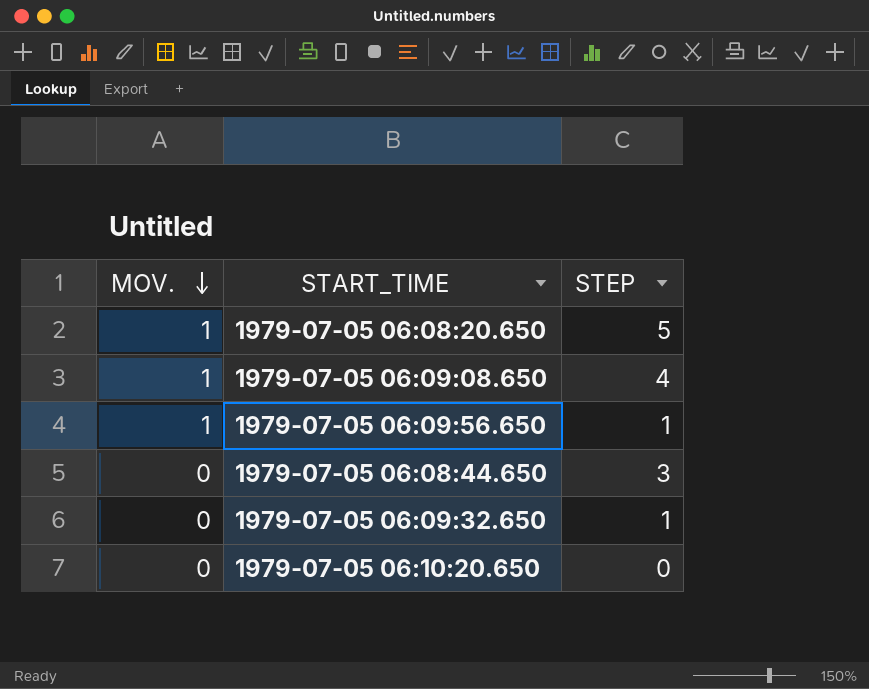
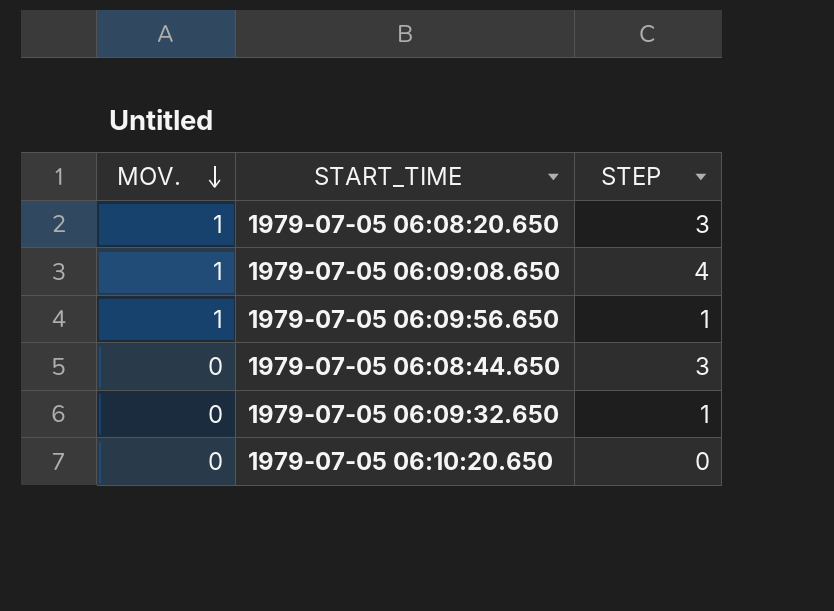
1979-07-05 06:08:20.650 | STEP: 5 -> 3

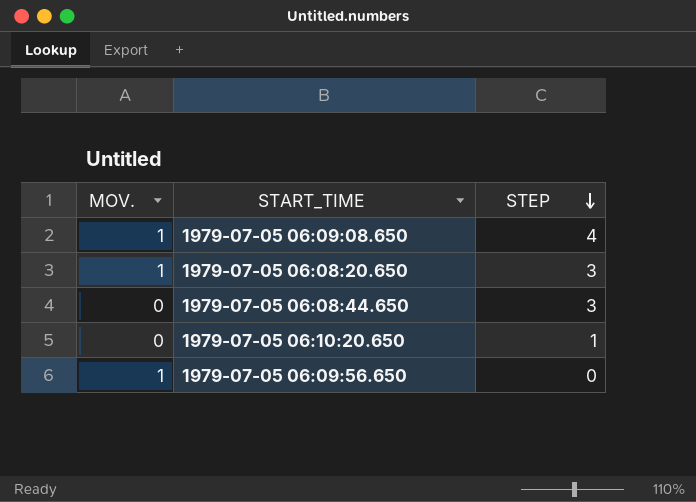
row order: MOV. descending -> STEP descending
row 1979-07-05 06:09:32.650: 0 | 1 -> none
1979-07-05 06:10:20.650 | STEP: 0 -> 1
1979-07-05 06:09:56.650 | STEP: 1 -> 0

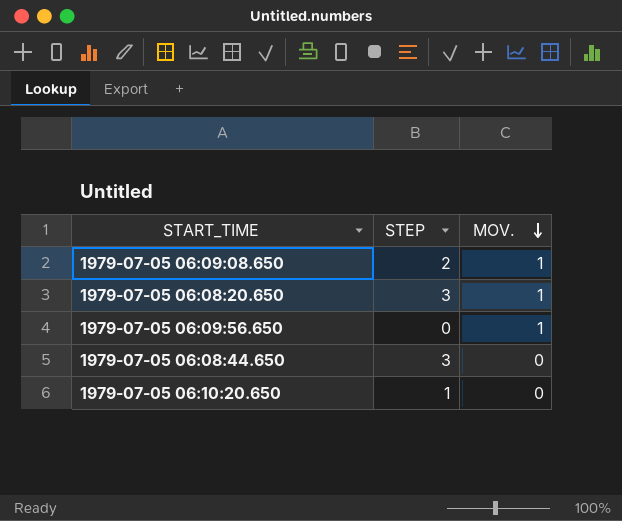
row order: STEP descending -> MOV. descending
column MOV. | position: 1 -> 3
1979-07-05 06:09:08.650 | STEP: 4 -> 2

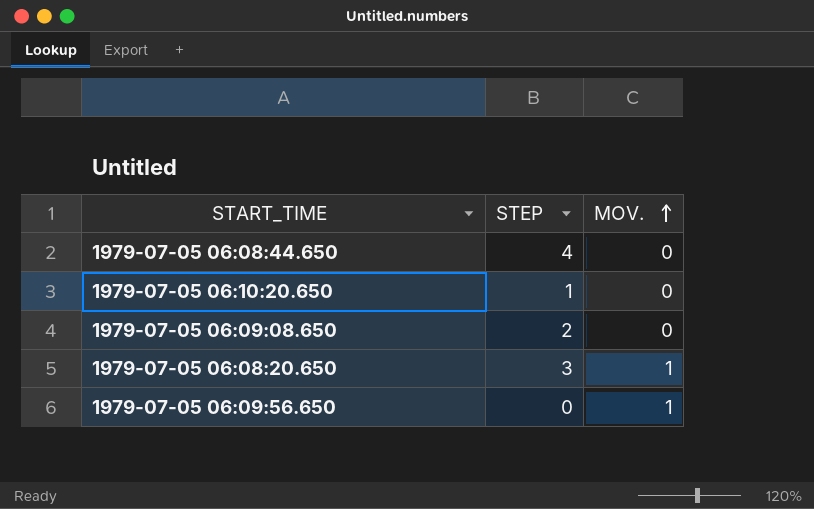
row order: MOV. descending -> MOV. ascending
1979-07-05 06:08:44.650 | STEP: 3 -> 4
1979-07-05 06:09:08.650 | MOV.: 1 -> 0

